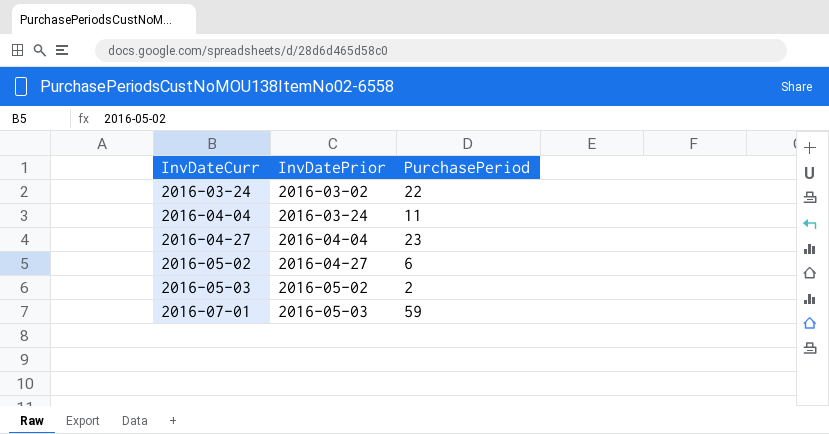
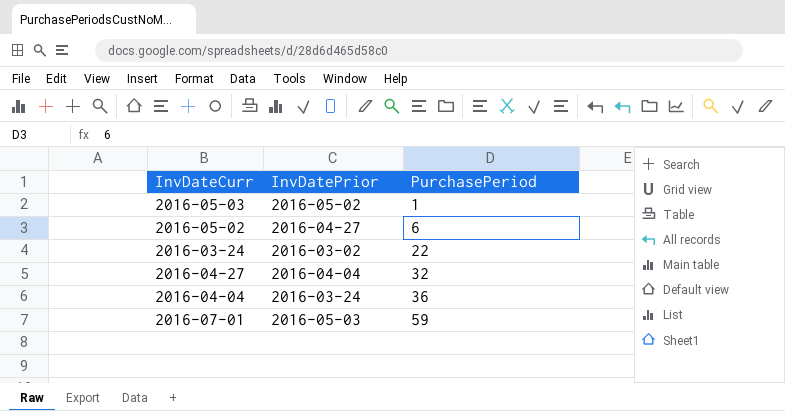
row order: InvDateCurr ascending -> PurchasePeriod ascending
2016-05-03 | PurchasePeriod: 2 -> 1
2016-04-27 | PurchasePeriod: 23 -> 32
2016-04-04 | PurchasePeriod: 11 -> 36

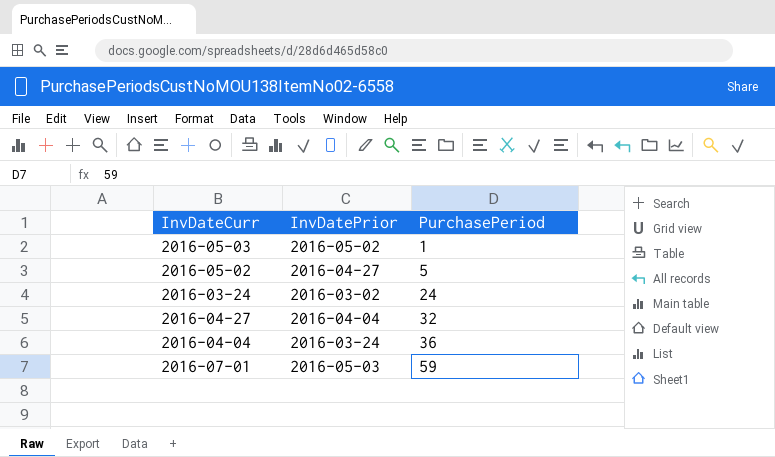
2016-05-02 | PurchasePeriod: 6 -> 5
2016-03-24 | PurchasePeriod: 22 -> 24

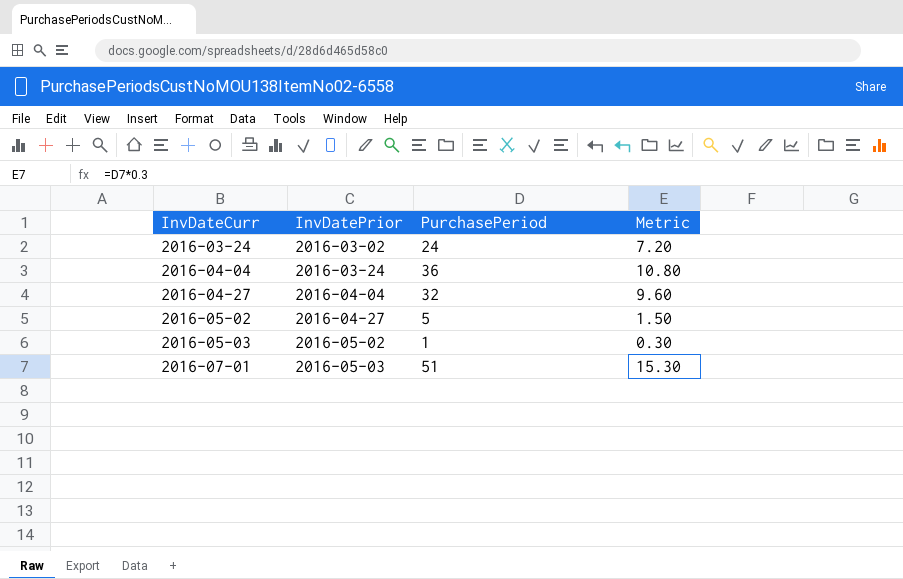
row order: PurchasePeriod ascending -> InvDateCurr ascending
column Metric | formula: none -> [PurchasePeriod] * 0.3
2016-07-01 | PurchasePeriod: 59 -> 51

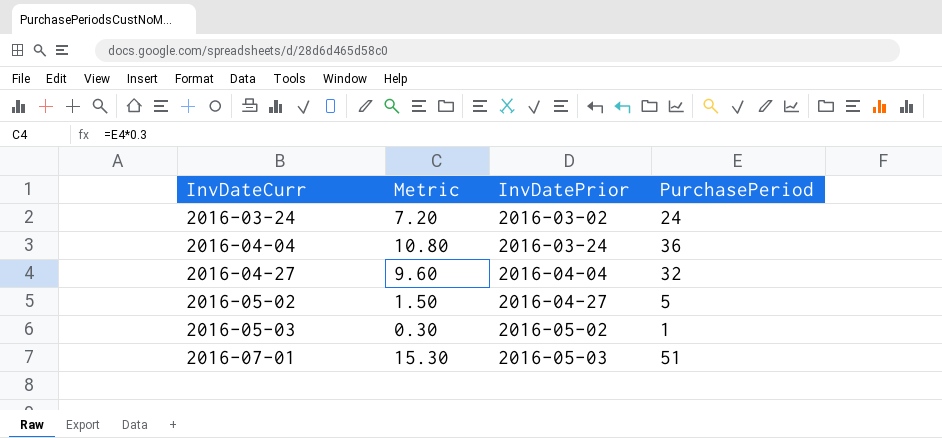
column Metric | position: 4 -> 2

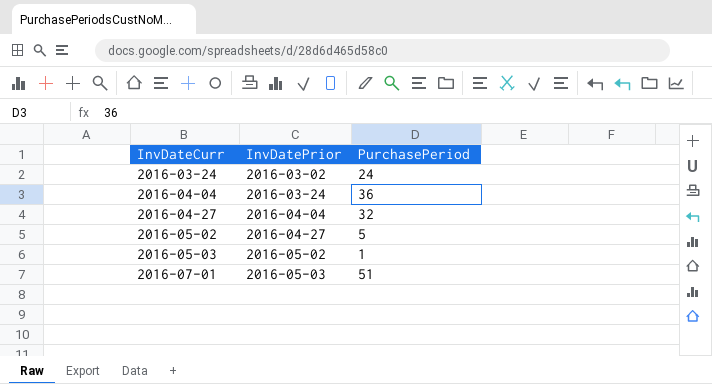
column Metric | formula: [PurchasePeriod] * 0.3 -> none

